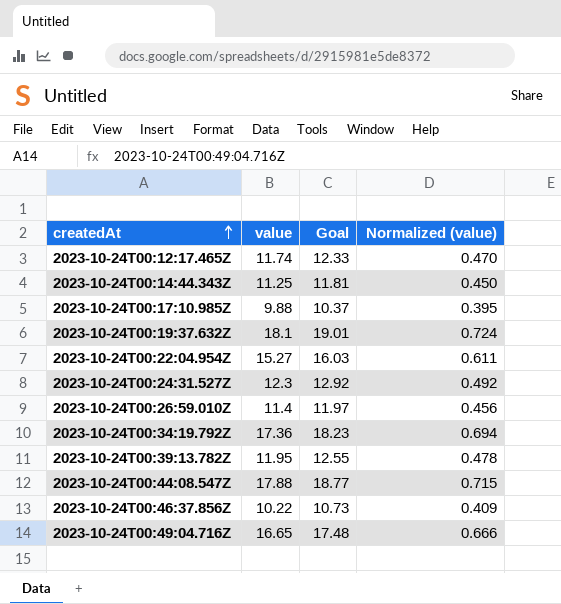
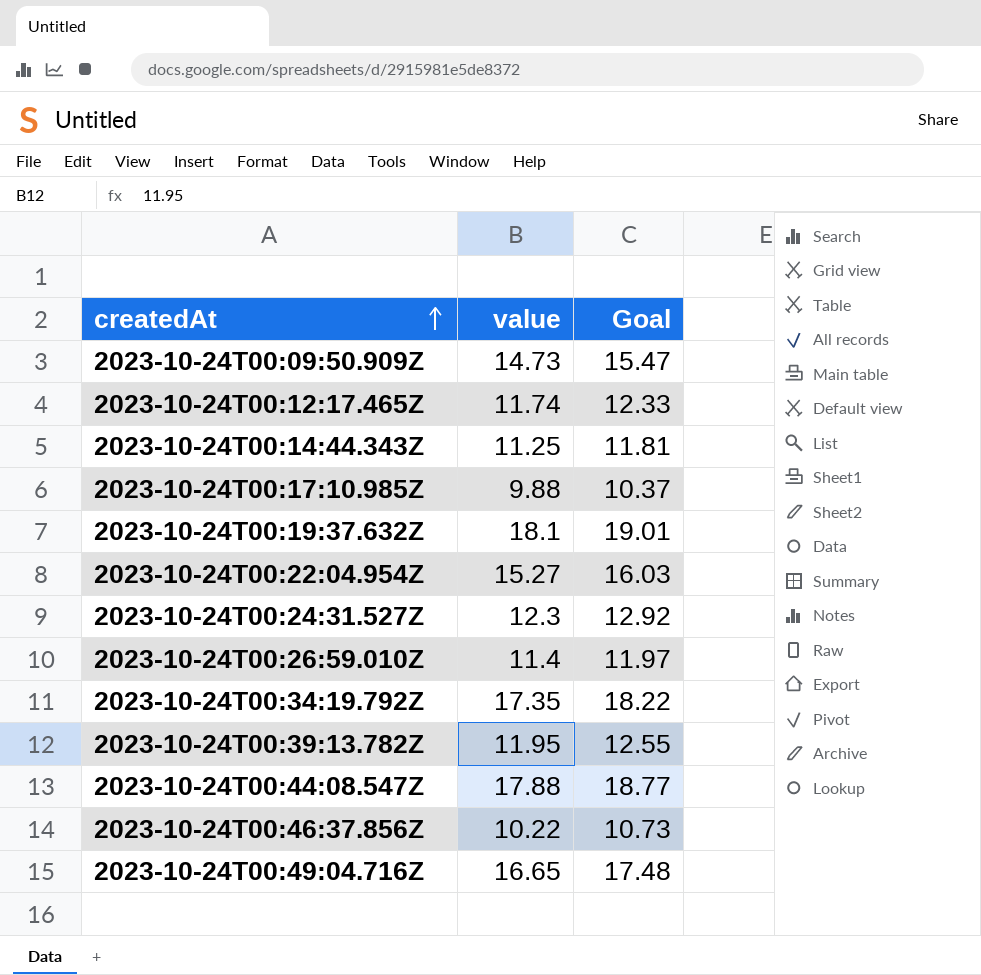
column Normalized (value) | formula: [value] * 0.04 -> none
row 2023-10-24T00:09:50.909Z: none -> 14.73 | 15.47
2023-10-24T00:34:19.792Z | value: 17.36 -> 17.35
2023-10-24T00:34:19.792Z | Goal: 18.23 -> 18.22

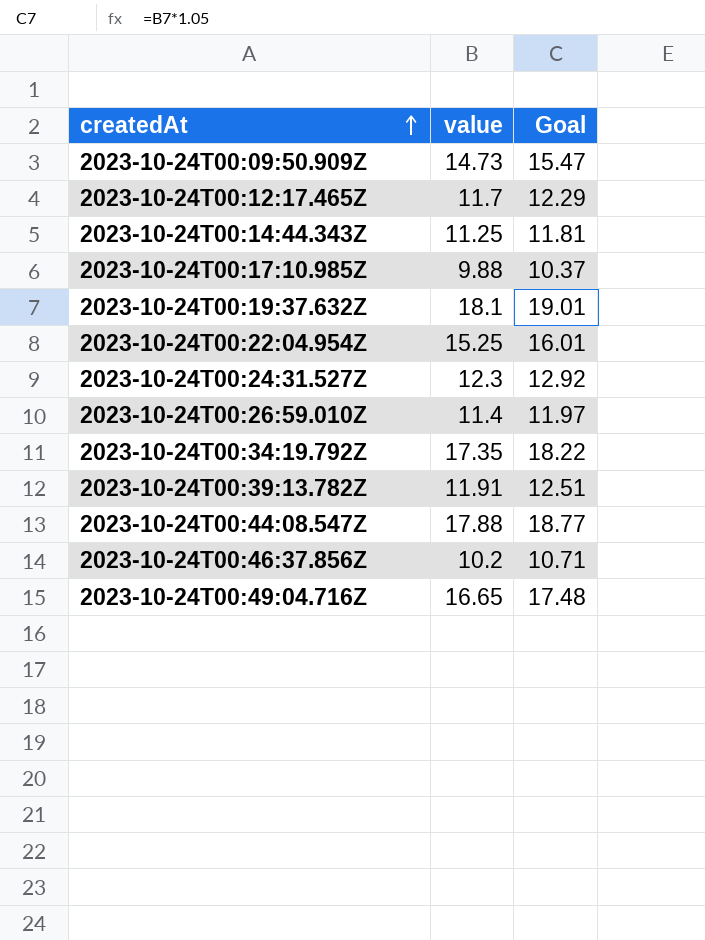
2023-10-24T00:12:17.465Z | value: 11.74 -> 11.7
2023-10-24T00:12:17.465Z | Goal: 12.33 -> 12.29
2023-10-24T00:22:04.954Z | value: 15.27 -> 15.25
2023-10-24T00:22:04.954Z | Goal: 16.03 -> 16.01
2023-10-24T00:39:13.782Z | value: 11.95 -> 11.91
2023-10-24T00:39:13.782Z | Goal: 12.55 -> 12.51
2023-10-24T00:46:37.856Z | value: 10.22 -> 10.2
2023-10-24T00:46:37.856Z | Goal: 10.73 -> 10.71

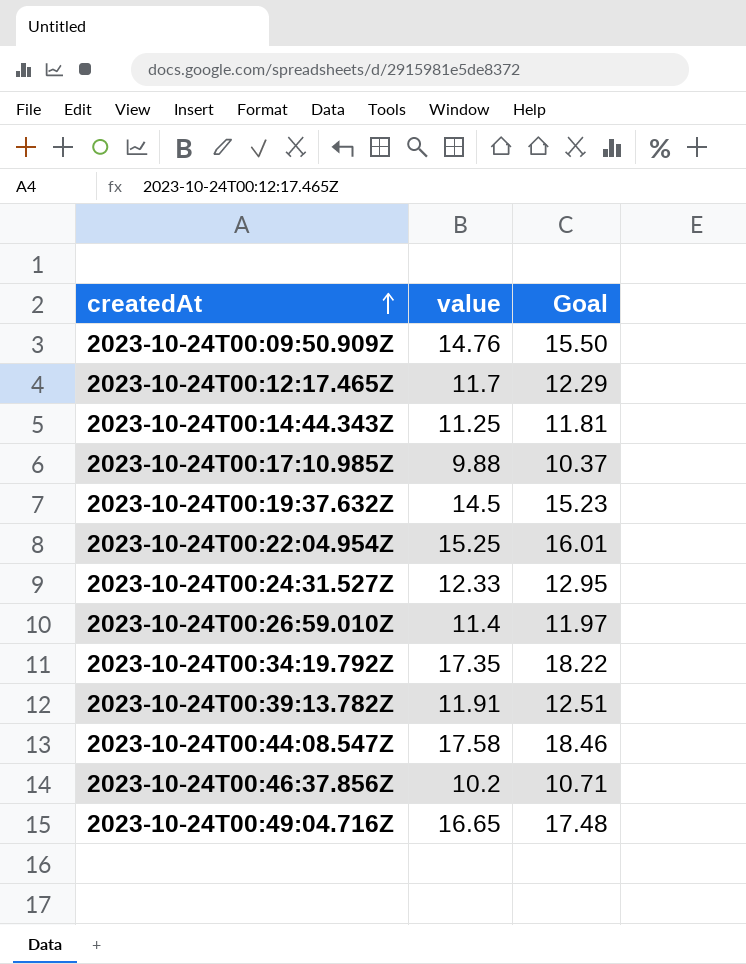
2023-10-24T00:09:50.909Z | value: 14.73 -> 14.76
2023-10-24T00:09:50.909Z | Goal: 15.47 -> 15.50
2023-10-24T00:19:37.632Z | value: 18.1 -> 14.5
2023-10-24T00:19:37.632Z | Goal: 19.01 -> 15.23
2023-10-24T00:24:31.527Z | value: 12.3 -> 12.33
2023-10-24T00:24:31.527Z | Goal: 12.92 -> 12.95
2023-10-24T00:44:08.547Z | value: 17.88 -> 17.58
2023-10-24T00:44:08.547Z | Goal: 18.77 -> 18.46

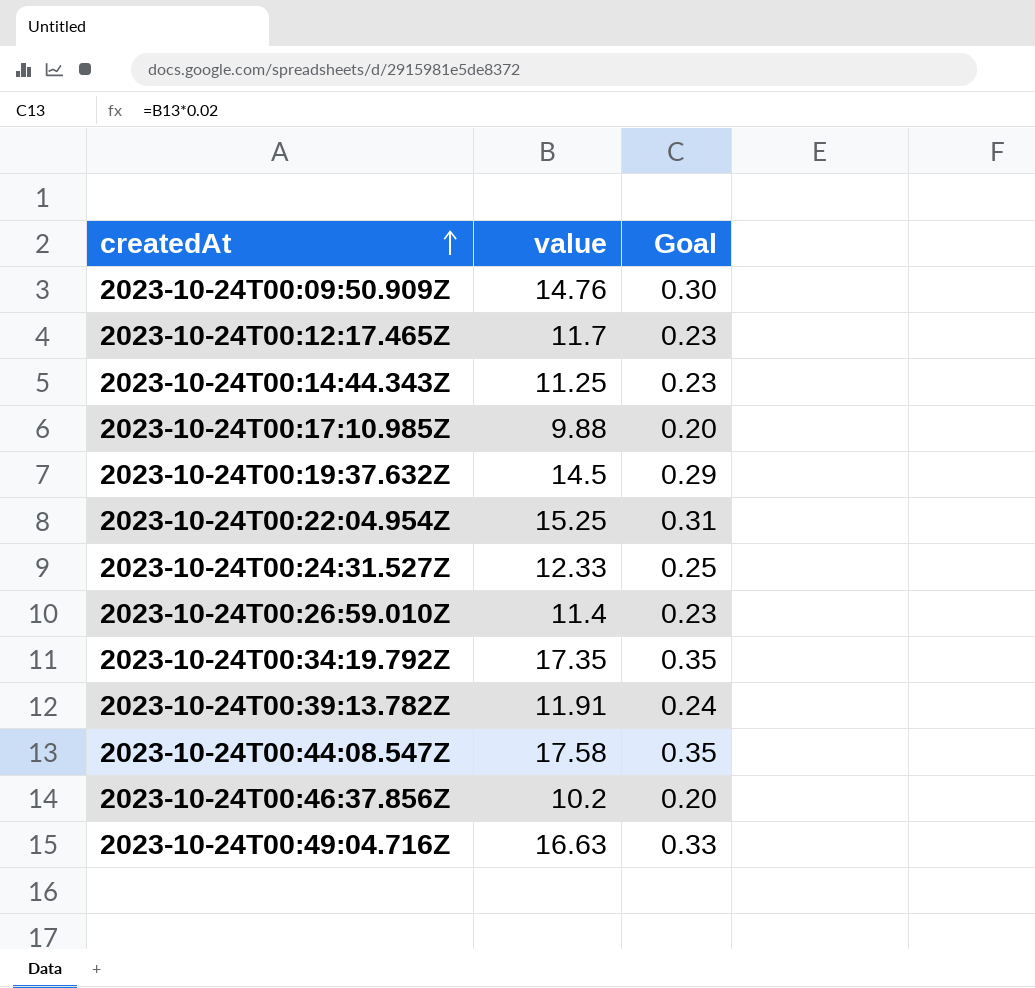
column Goal | formula: [value] * 1.05 -> [value] * 0.02
2023-10-24T00:49:04.716Z | value: 16.65 -> 16.63

